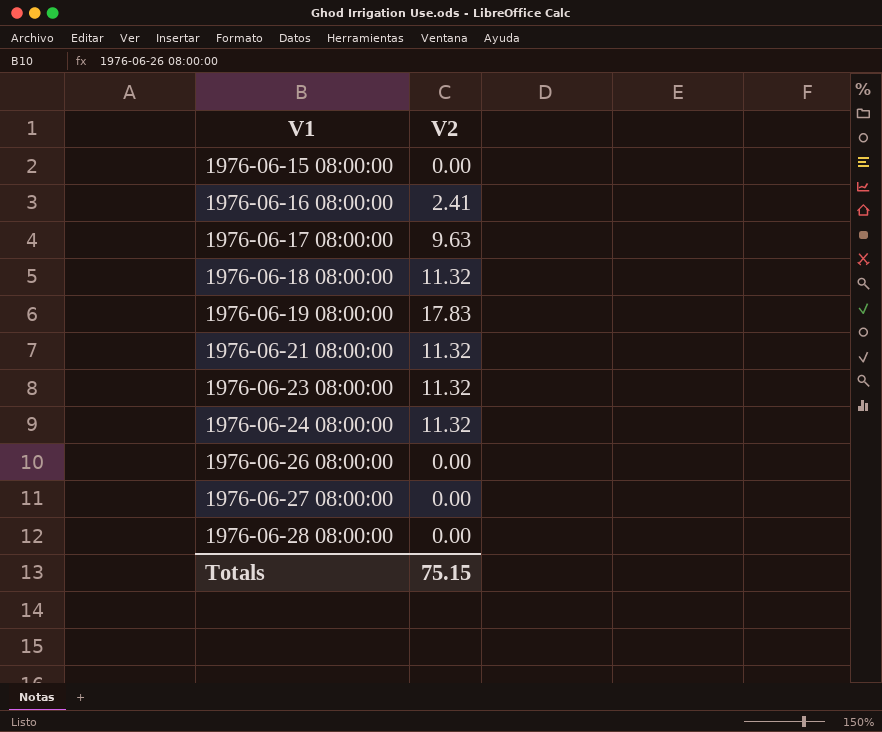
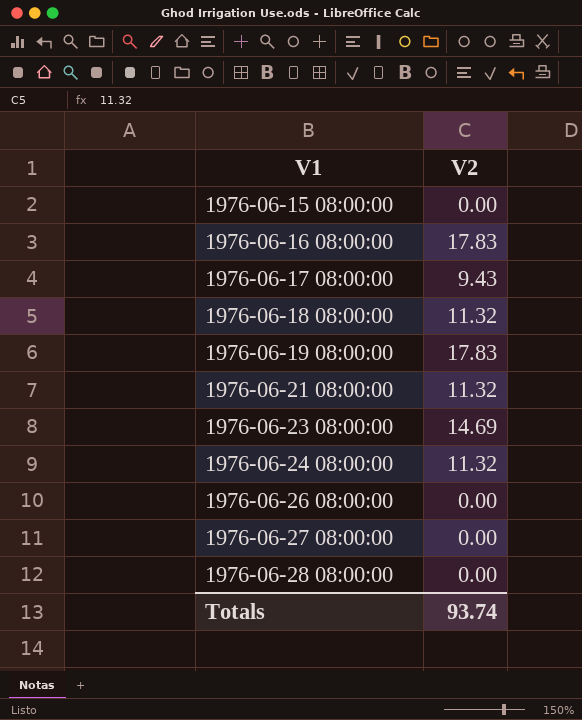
1976-06-16 08:00:00 | V2: 2.41 -> 17.83
1976-06-17 08:00:00 | V2: 9.63 -> 9.43
1976-06-23 08:00:00 | V2: 11.32 -> 14.69
Totals | V2: 75.15 -> 93.74

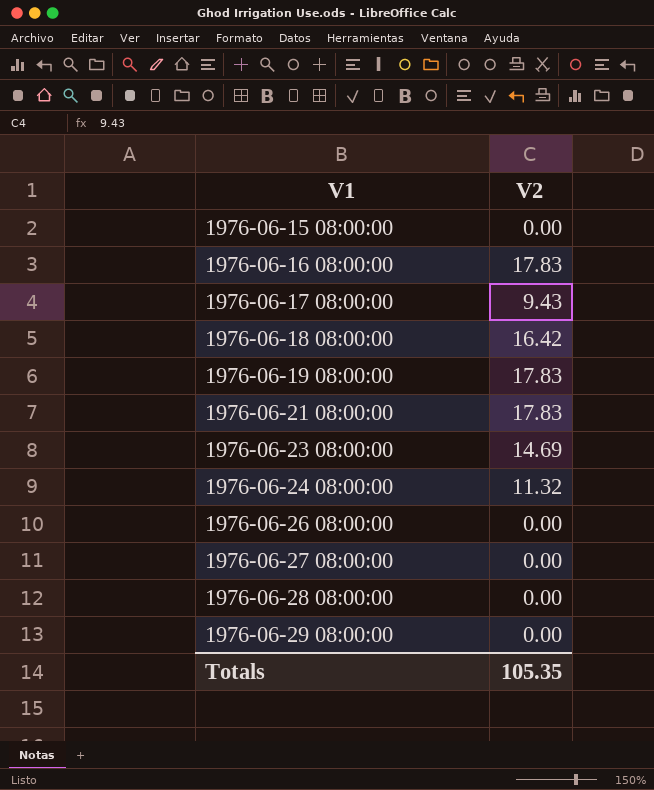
1976-06-18 08:00:00 | V2: 11.32 -> 16.42
1976-06-21 08:00:00 | V2: 11.32 -> 17.83
row 1976-06-29 08:00:00: none -> 0.00
Totals | V2: 93.74 -> 105.35

